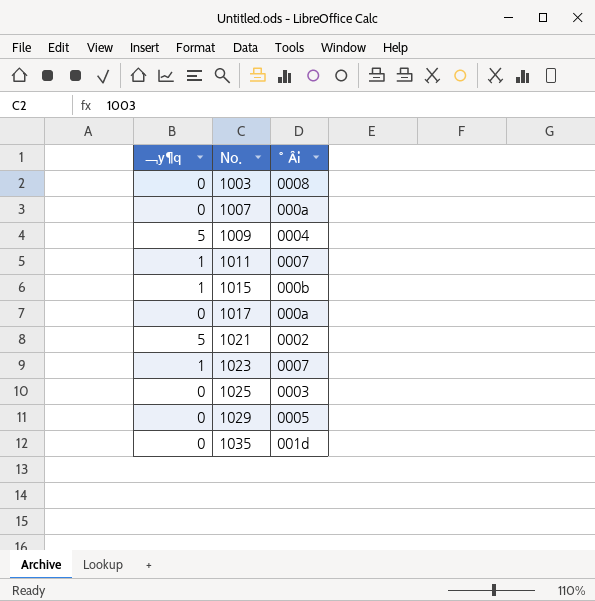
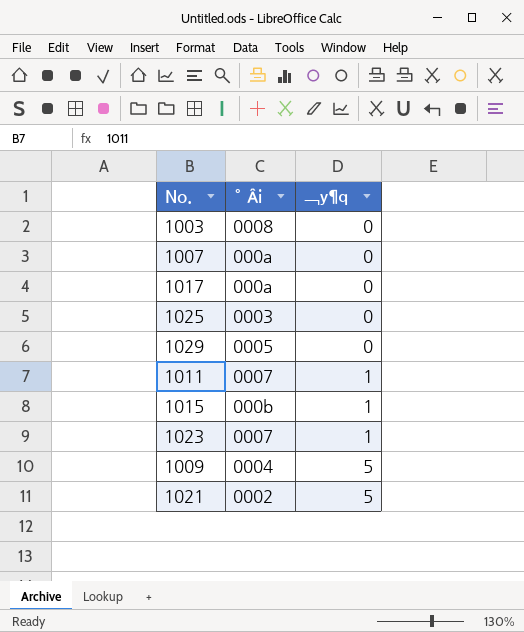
row order: No. ascending -> ¬y¶q ascending
column ¬y¶q | position: 1 -> 3
row 1035: 0 | 001d -> none

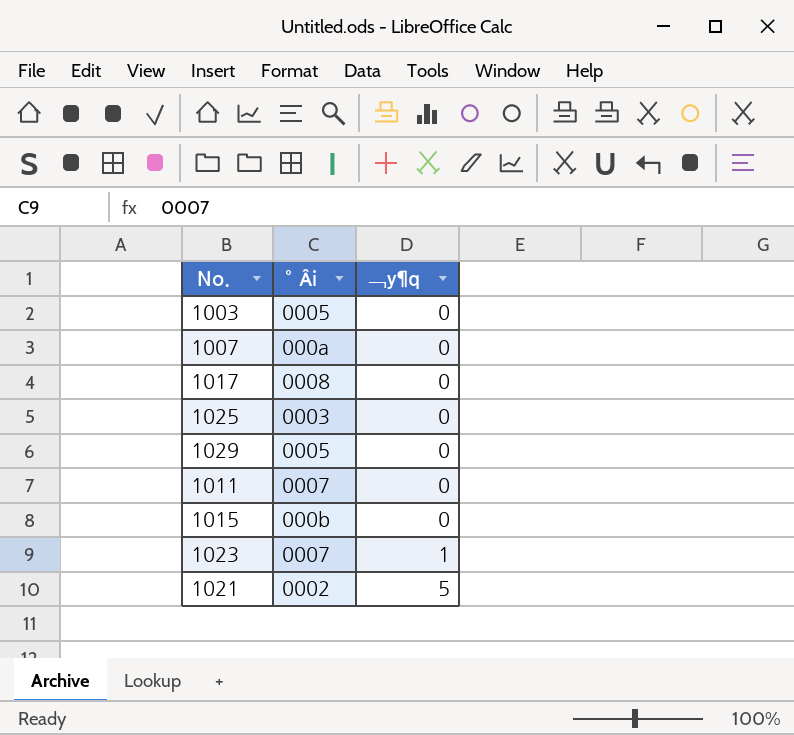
row 1009: 0004 | 5 -> none
1003 | ° Âi: 0008 -> 0005
1017 | ° Âi: 000a -> 0008
1011 | ¬y¶q: 1 -> 0
1015 | ¬y¶q: 1 -> 0

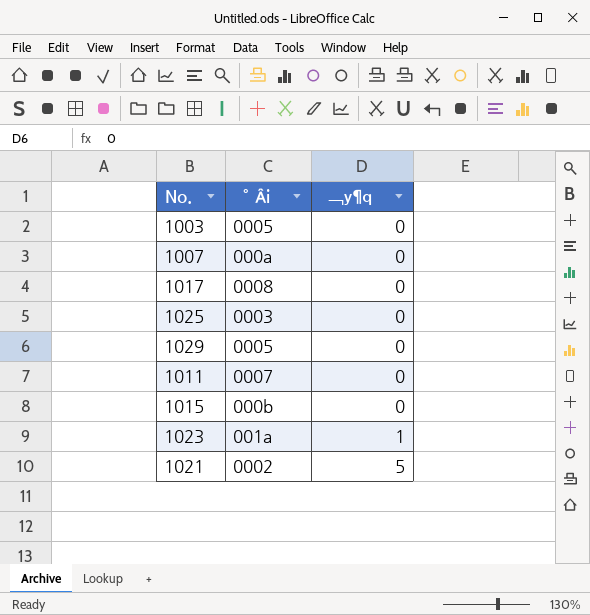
1023 | ° Âi: 0007 -> 001a

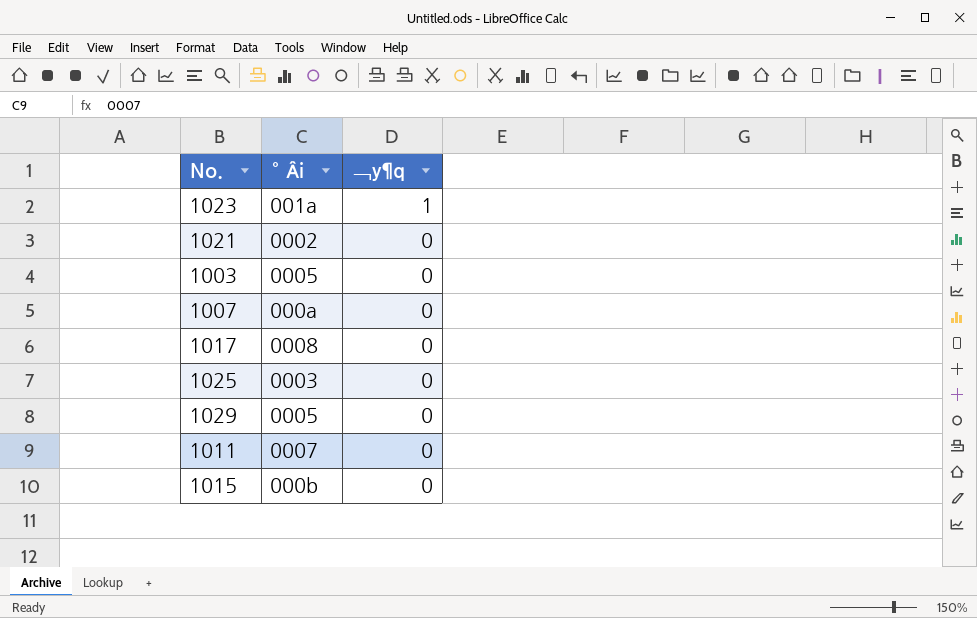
row order: ¬y¶q ascending -> ¬y¶q descending
1021 | ¬y¶q: 5 -> 0

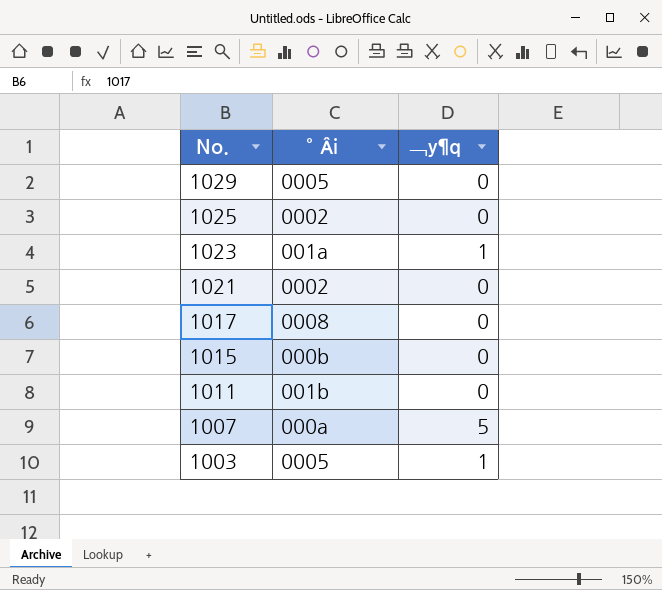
row order: ¬y¶q descending -> No. descending
1025 | ° Âi: 0003 -> 0002
1011 | ° Âi: 0007 -> 001b
1007 | ¬y¶q: 0 -> 5
1003 | ¬y¶q: 0 -> 1

